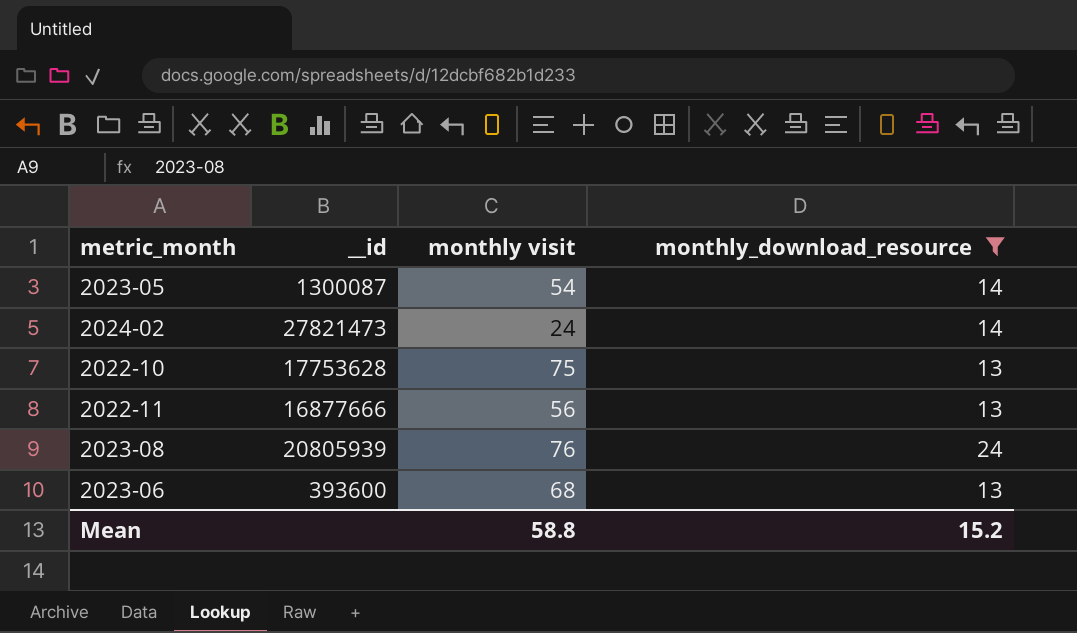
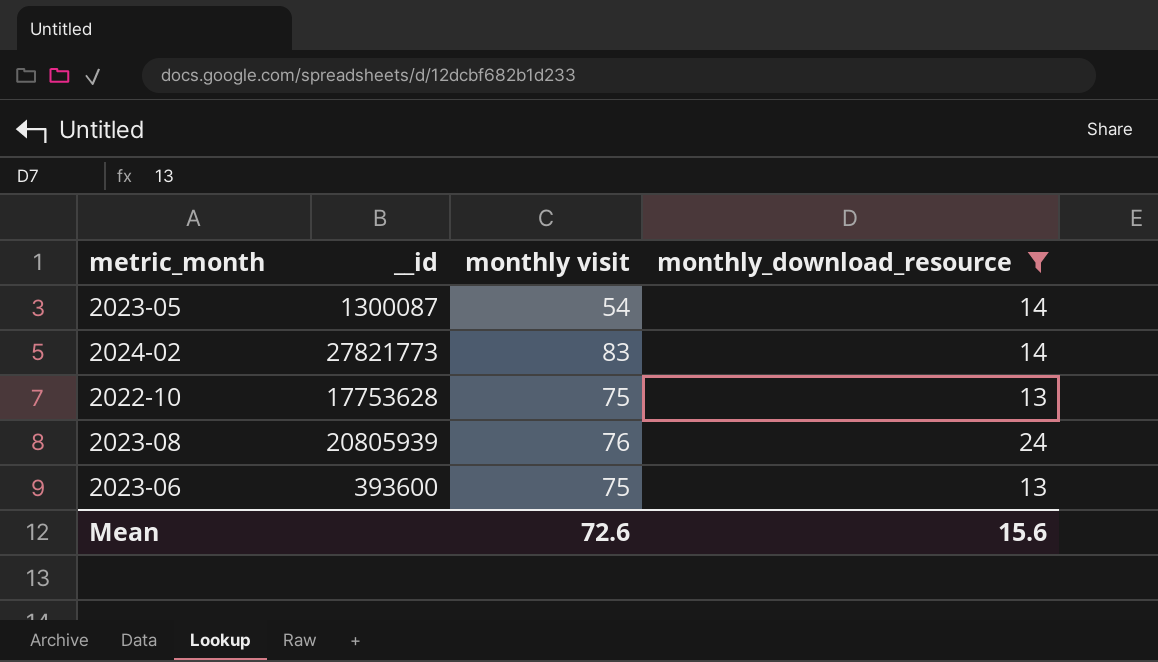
row 2022-11: 16877666 | 56 | 13 -> none
2024-02 | __id: 27821473 -> 27821773
2024-02 | monthly visit: 24 -> 83
2023-06 | monthly visit: 68 -> 75
Mean | monthly visit: 58.8 -> 72.6
Mean | monthly_download_resource: 15.2 -> 15.6

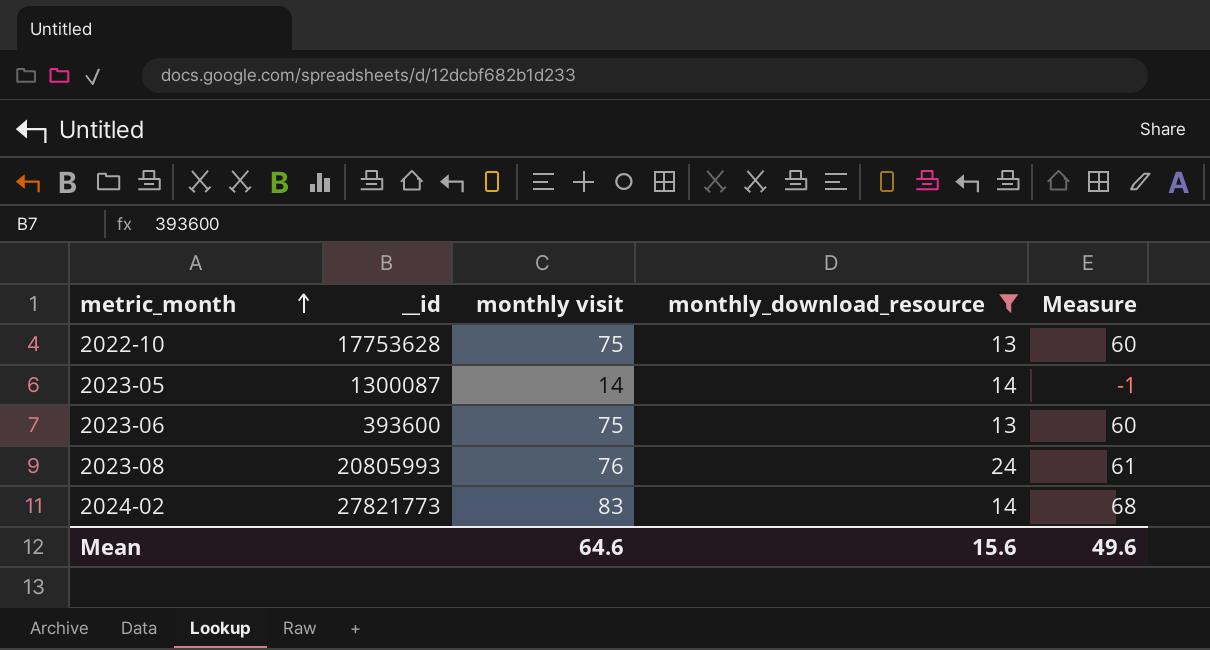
row order: none -> metric_month ascending
column Measure | formula: none -> [monthly visit] - 15
2023-05 | monthly visit: 54 -> 14
2023-08 | __id: 20805939 -> 20805993
Mean | monthly visit: 72.6 -> 64.6

